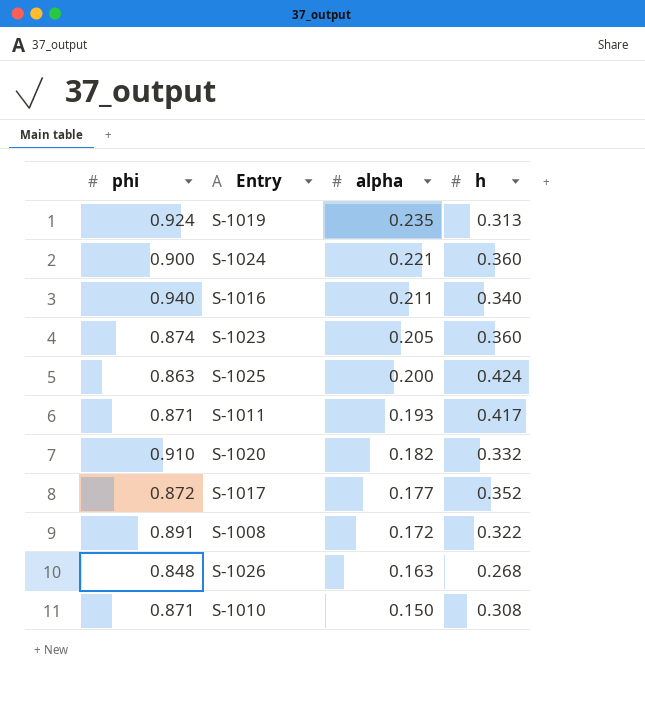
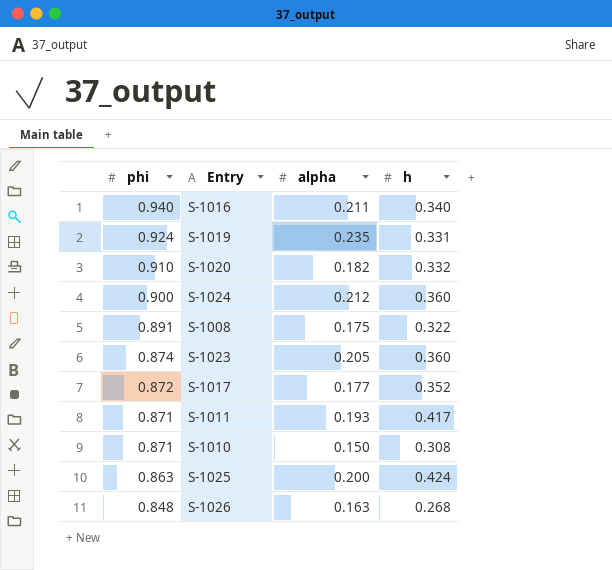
row order: alpha descending -> phi descending
S-1019 | h: 0.313 -> 0.331
S-1024 | alpha: 0.221 -> 0.212
S-1008 | alpha: 0.172 -> 0.175

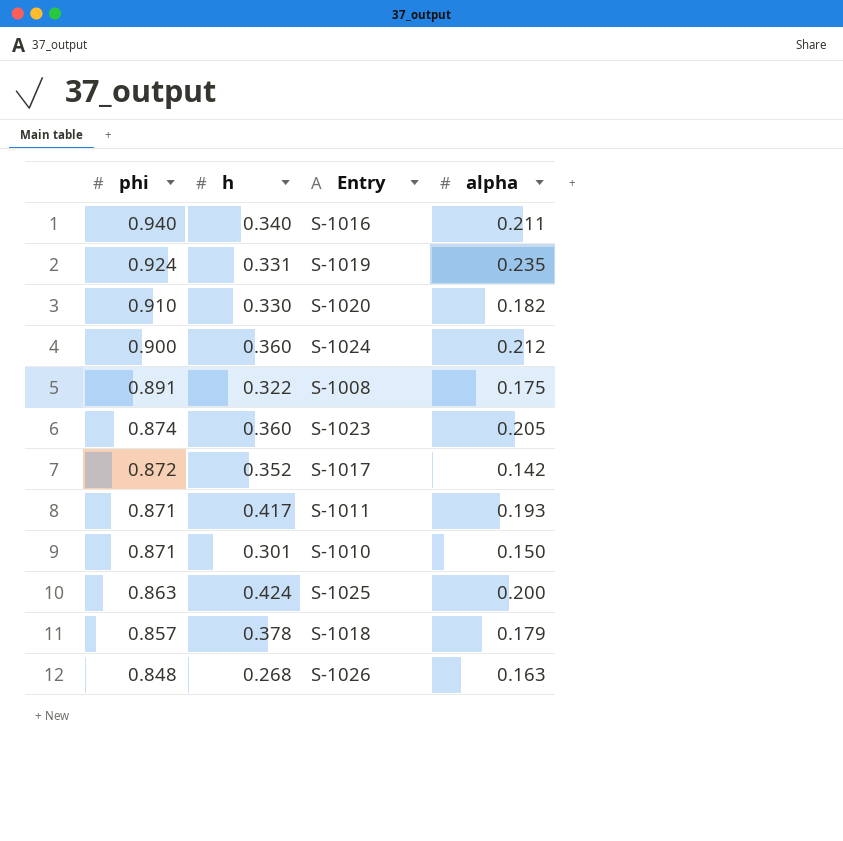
column h | position: 4 -> 2
S-1020 | h: 0.332 -> 0.330
S-1017 | alpha: 0.177 -> 0.142
S-1010 | h: 0.308 -> 0.301
row S-1018: none -> 0.857 | 0.378 | 0.179

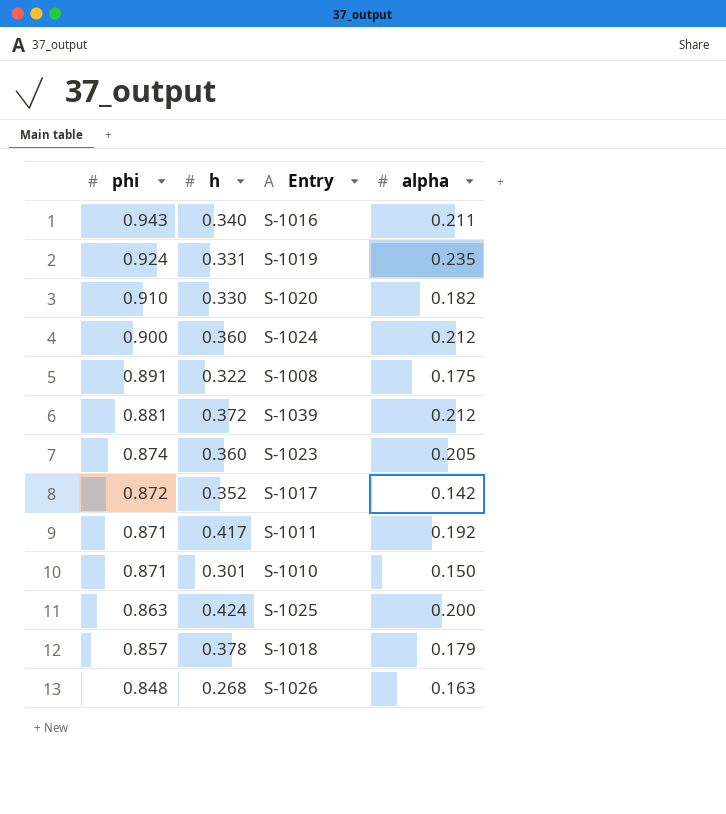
S-1016 | phi: 0.940 -> 0.943
row S-1039: none -> 0.881 | 0.372 | 0.212
S-1011 | alpha: 0.193 -> 0.192

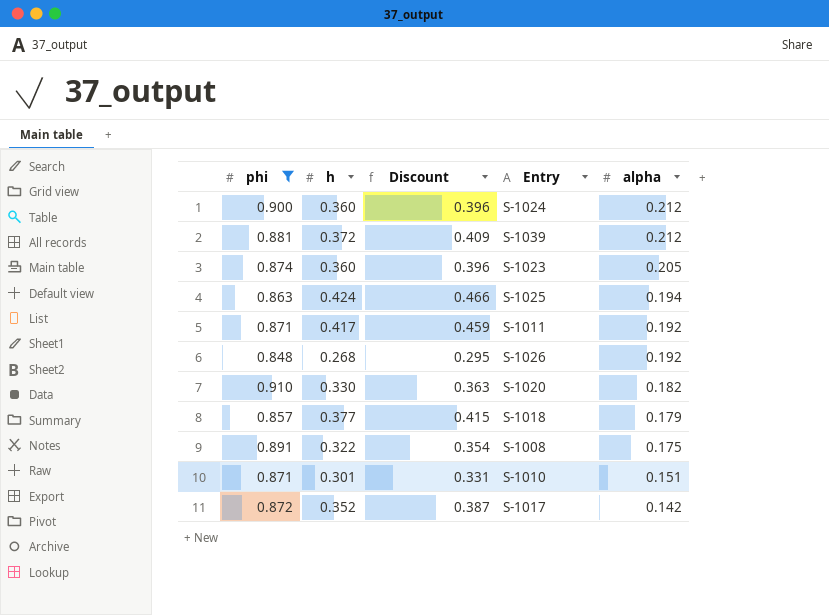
filter: none -> phi <= 0.910
row order: phi descending -> alpha descending
column Discount | formula: none -> [h] * 1.1
S-1025 | alpha: 0.200 -> 0.194
S-1026 | alpha: 0.163 -> 0.192
S-1018 | h: 0.378 -> 0.377
S-1010 | alpha: 0.150 -> 0.151

